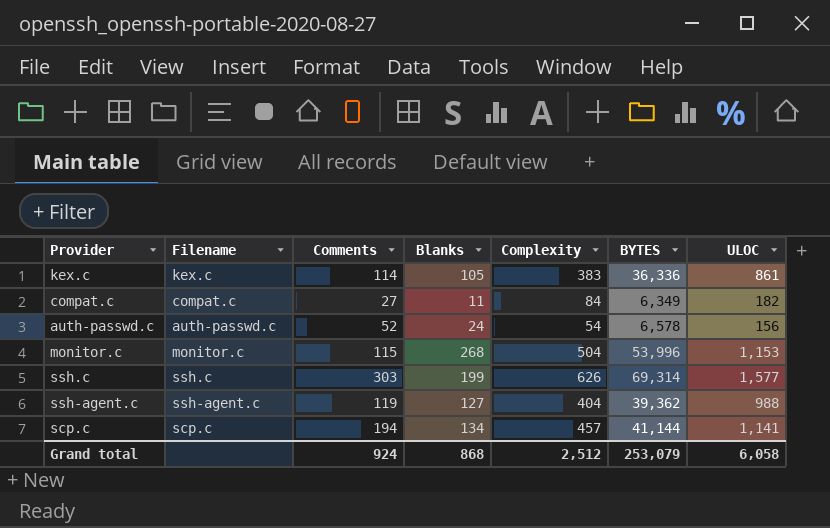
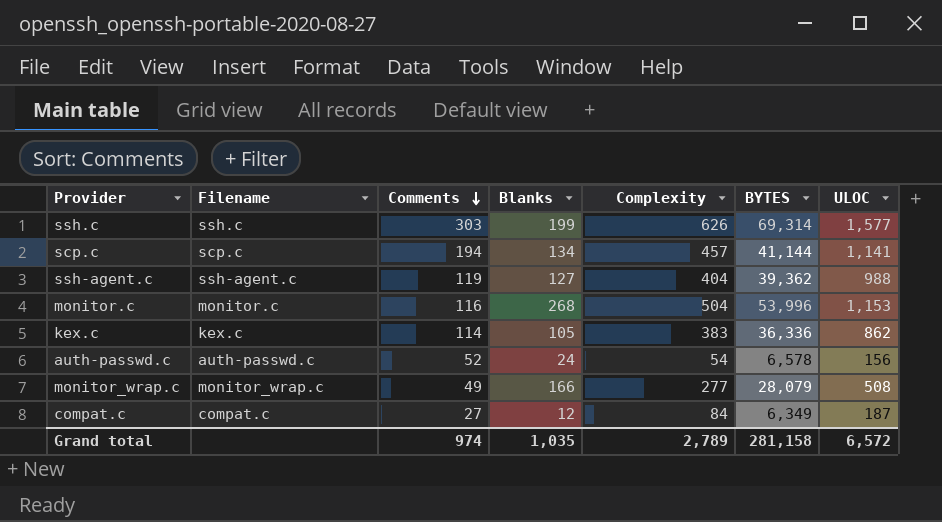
row order: none -> Comments descending
monitor.c | Comments: 115 -> 116
kex.c | ULOC: 861 -> 862
row monitor_wrap.c: none -> monitor_wrap.c | 49 | 166 | 277 | 28,079 | 508
compat.c | Blanks: 11 -> 12
compat.c | ULOC: 182 -> 187
Grand total | Comments: 924 -> 974
Grand total | Blanks: 868 -> 1,035
Grand total | Complexity: 2,512 -> 2,789
Grand total | BYTES: 253,079 -> 281,158
Grand total | ULOC: 6,058 -> 6,572

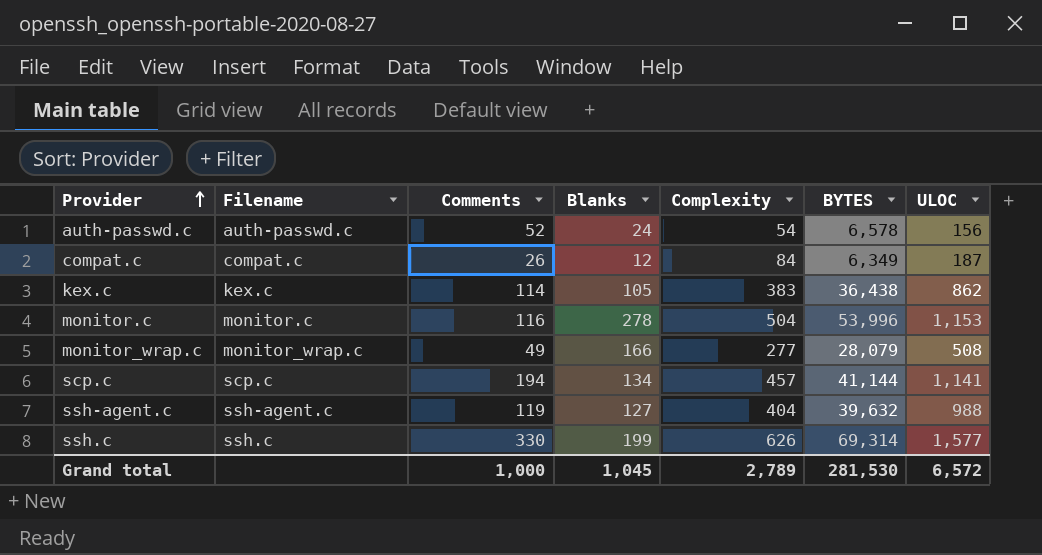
row order: Comments descending -> Provider ascending
compat.c | Comments: 27 -> 26
kex.c | BYTES: 36,336 -> 36,438
monitor.c | Blanks: 268 -> 278
ssh-agent.c | BYTES: 39,362 -> 39,632
ssh.c | Comments: 303 -> 330
Grand total | Comments: 974 -> 1,000
Grand total | Blanks: 1,035 -> 1,045
Grand total | BYTES: 281,158 -> 281,530

